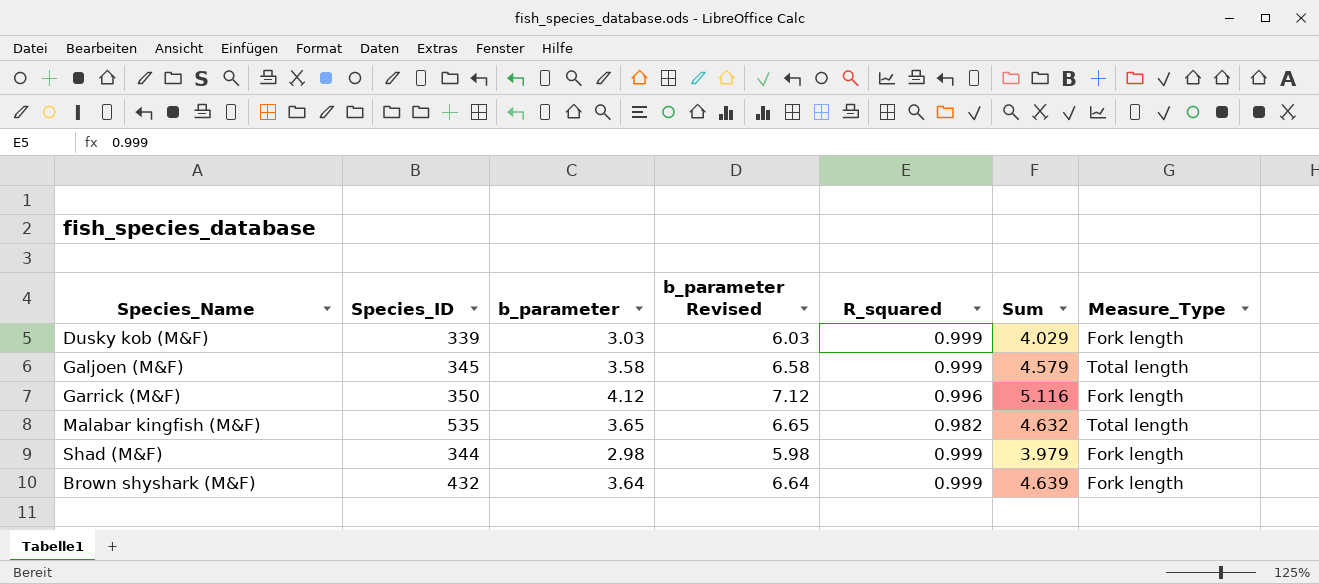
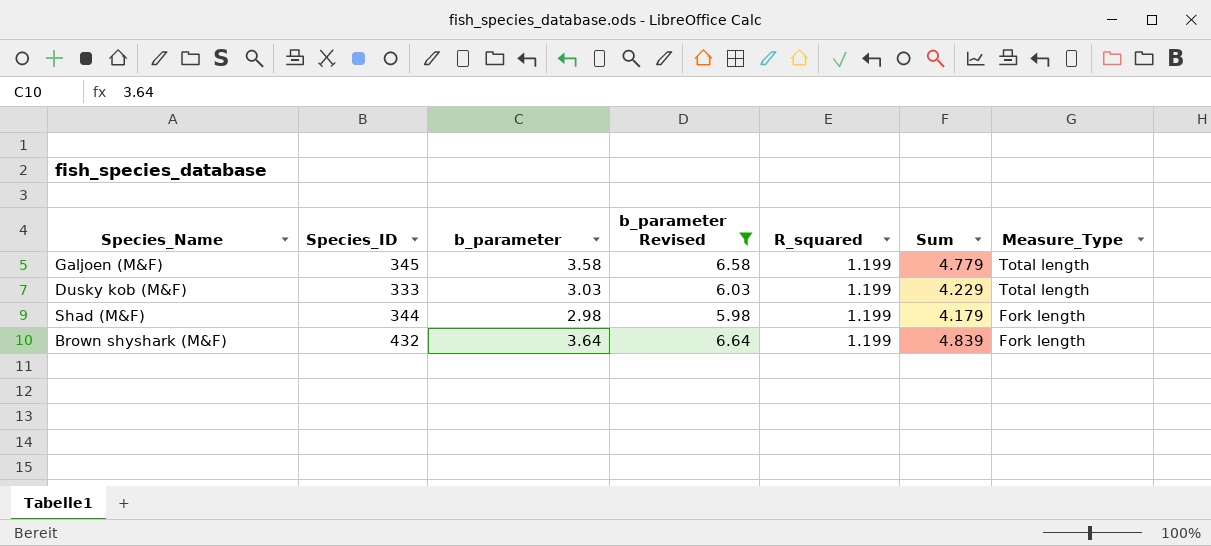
filter: none -> b_parameter Revised <= 6.64
row order: none -> Measure_Type descending
Galjoen (M&F) | R_squared: 0.999 -> 1.199
Galjoen (M&F) | Sum: 4.579 -> 4.779
Dusky kob (M&F) | Species_ID: 339 -> 333
Dusky kob (M&F) | R_squared: 0.999 -> 1.199
Dusky kob (M&F) | Sum: 4.029 -> 4.229
Dusky kob (M&F) | Measure_Type: Fork length -> Total length
Shad (M&F) | R_squared: 0.999 -> 1.199
Shad (M&F) | Sum: 3.979 -> 4.179
Brown shyshark (M&F) | R_squared: 0.999 -> 1.199
Brown shyshark (M&F) | Sum: 4.639 -> 4.839

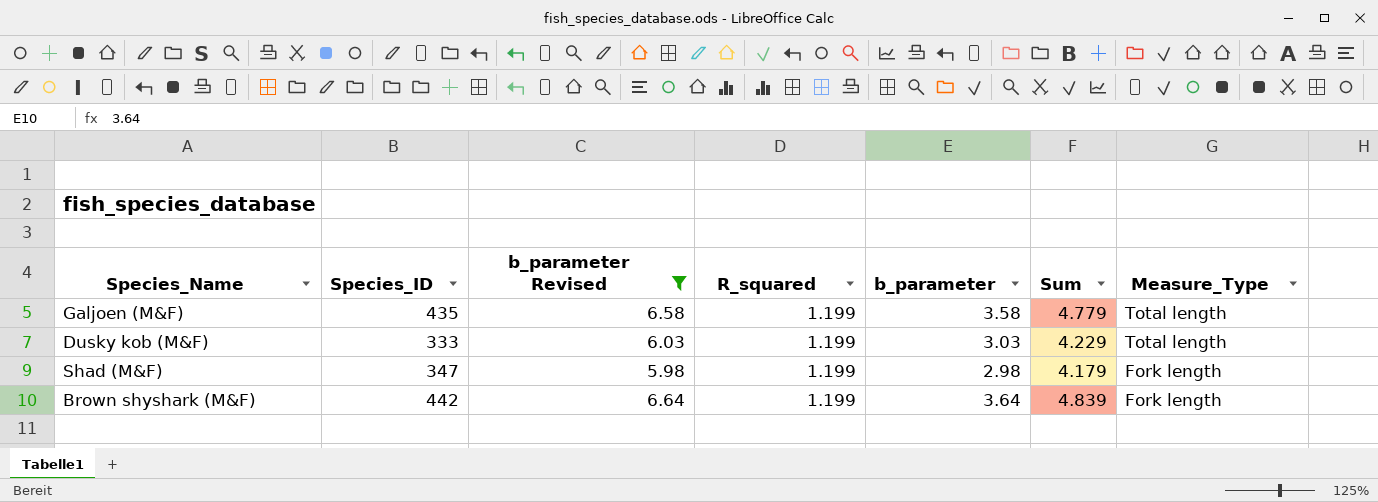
column b_parameter | position: 3 -> 5
Galjoen (M&F) | Species_ID: 345 -> 435
Shad (M&F) | Species_ID: 344 -> 347
Brown shyshark (M&F) | Species_ID: 432 -> 442

